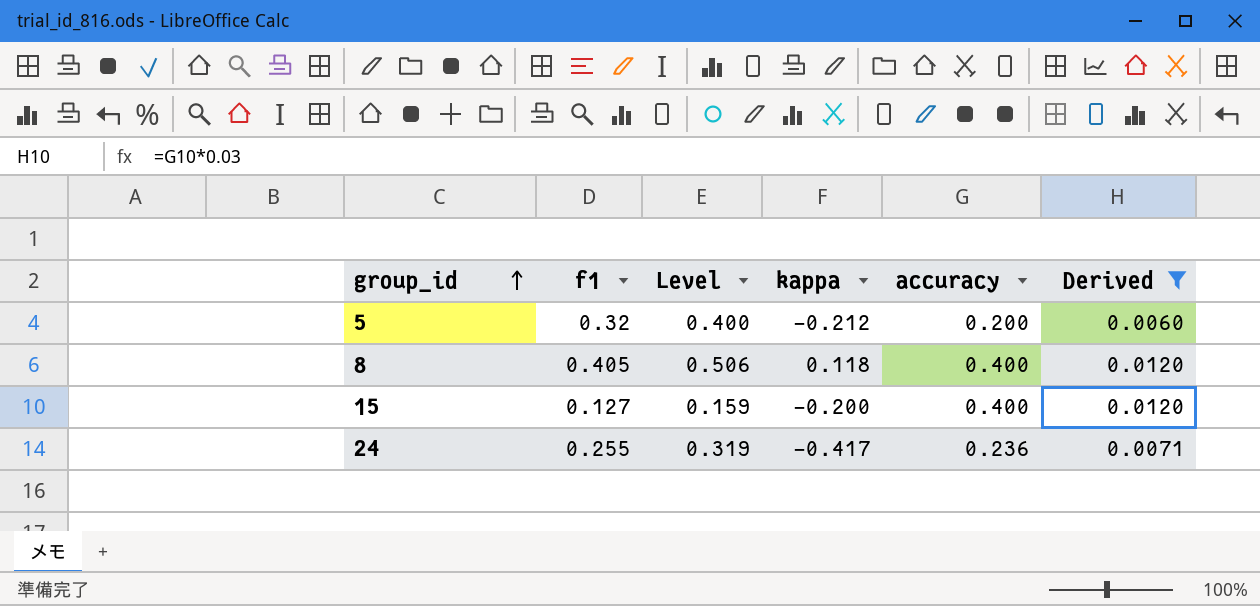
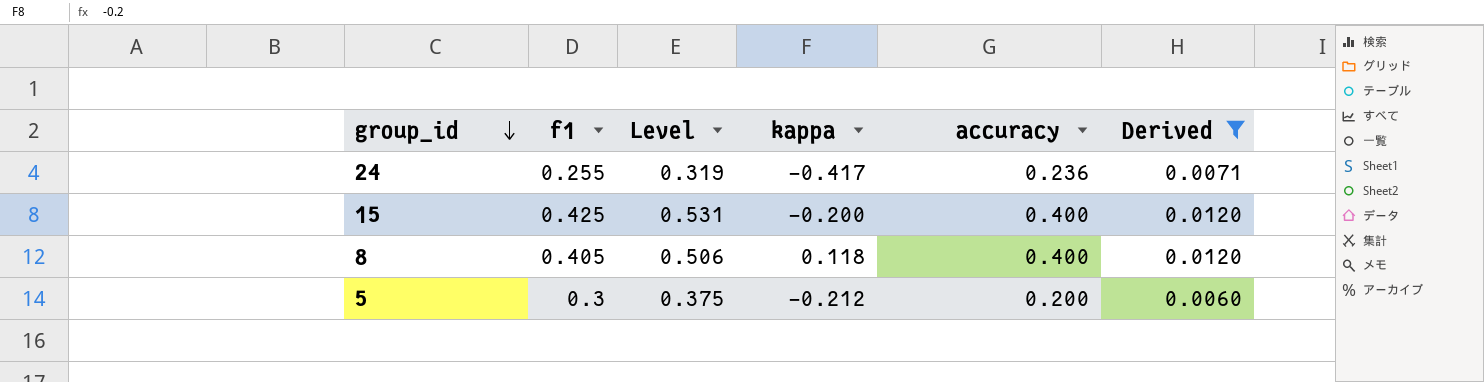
row order: group_id ascending -> group_id descending
15 | f1: 0.127 -> 0.425
15 | Level: 0.159 -> 0.531
5 | f1: 0.32 -> 0.3
5 | Level: 0.400 -> 0.375

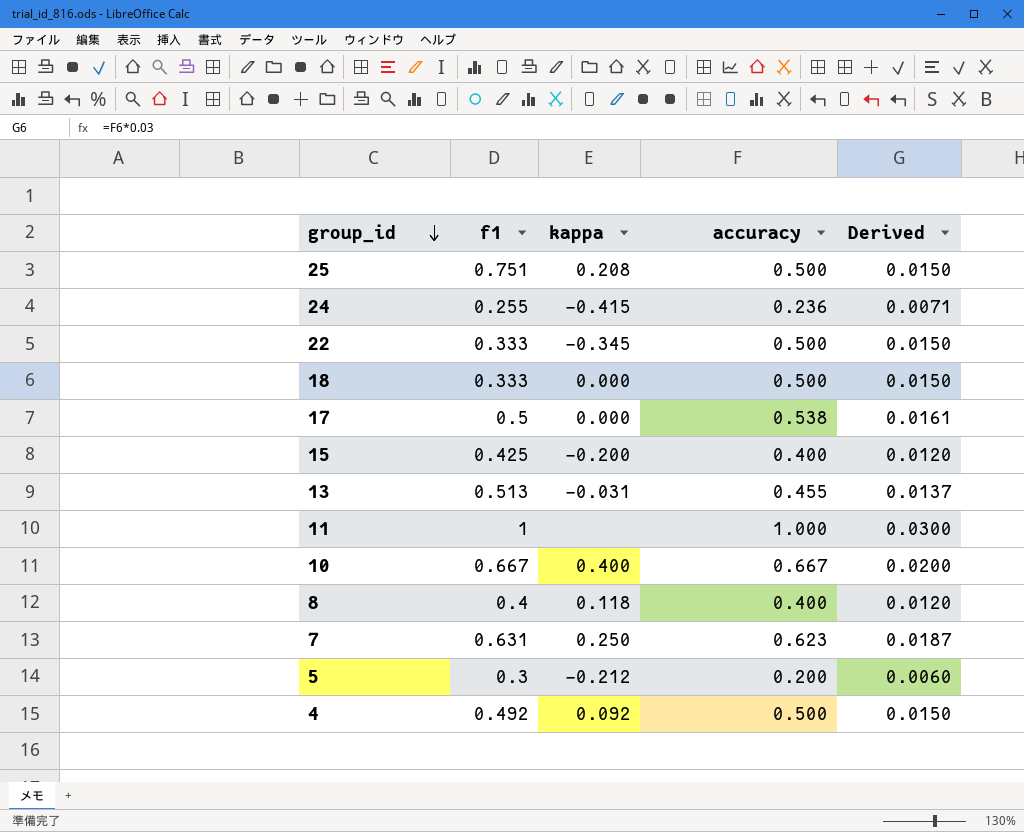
filter: Derived <= 0.0120 -> none
column Level | formula: [f1] * 1.25 -> none
24 | kappa: -0.417 -> -0.415
8 | f1: 0.405 -> 0.4

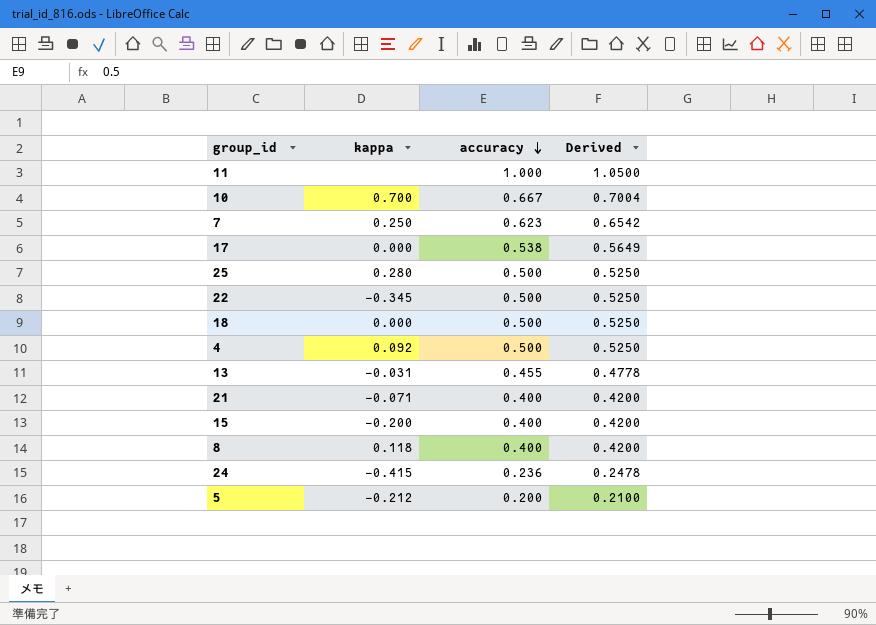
row order: group_id descending -> accuracy descending
column f1 | position: 2 -> none
column Derived | formula: [accuracy] * 0.03 -> [accuracy] * 1.05
10 | kappa: 0.400 -> 0.700
25 | kappa: 0.208 -> 0.280
row 21: none -> -0.071 | 0.400 | 0.4200

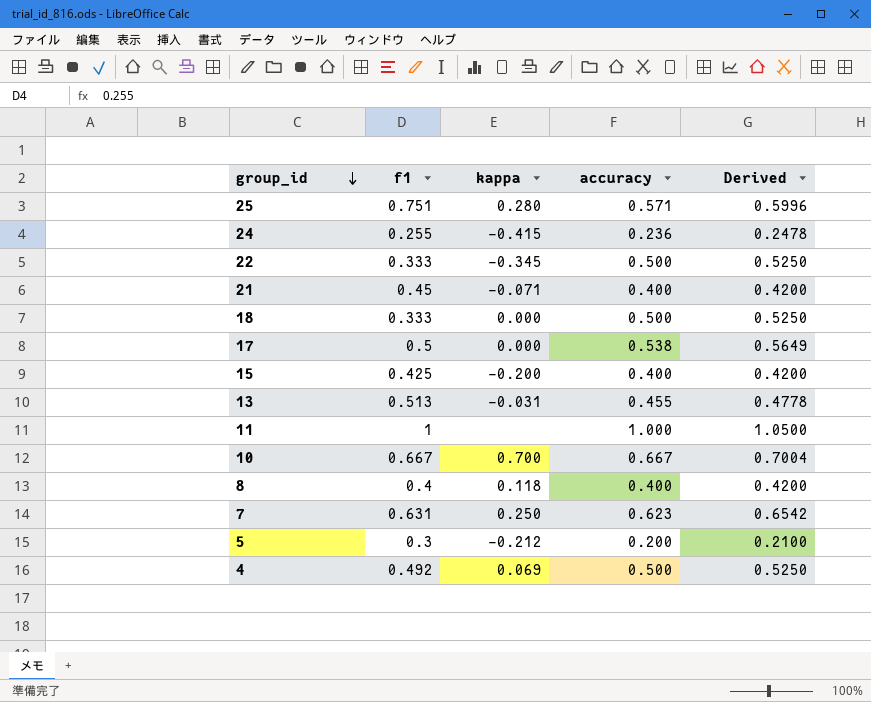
row order: accuracy descending -> group_id descending
column f1 | position: none -> 2
25 | accuracy: 0.500 -> 0.571
25 | Derived: 0.5250 -> 0.5996
4 | kappa: 0.092 -> 0.069

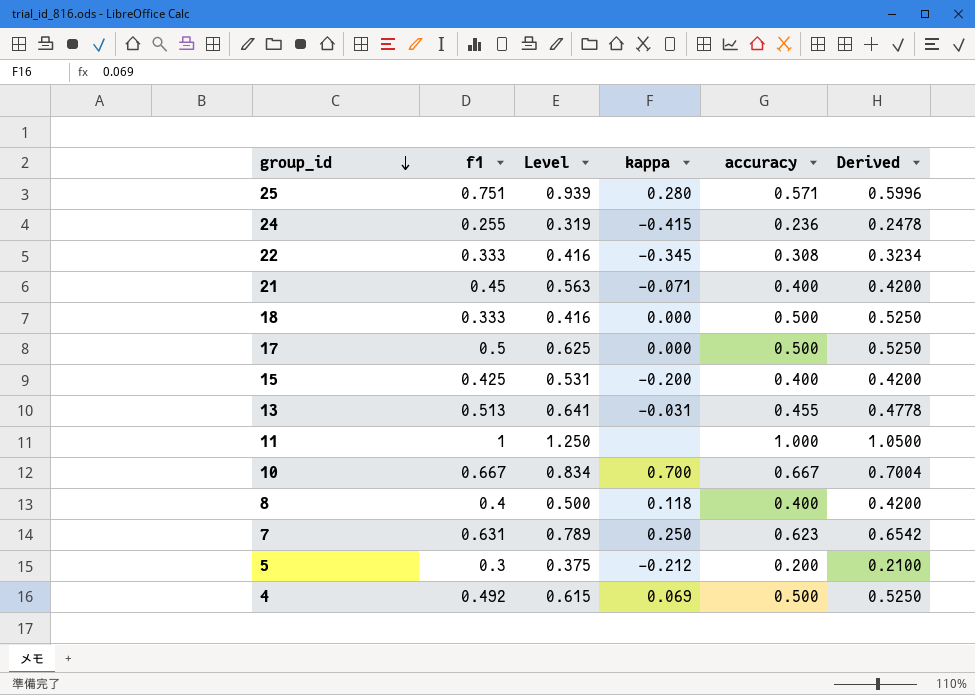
column Level | formula: none -> [f1] * 1.25
22 | accuracy: 0.500 -> 0.308
22 | Derived: 0.5250 -> 0.3234
17 | accuracy: 0.538 -> 0.500
17 | Derived: 0.5649 -> 0.5250

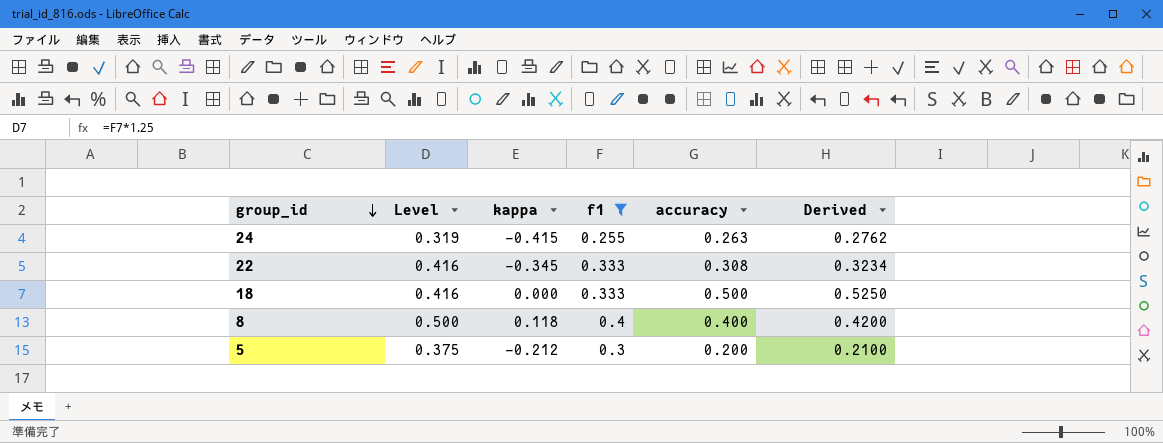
filter: none -> f1 <= 0.4
column f1 | position: 2 -> 4
24 | accuracy: 0.236 -> 0.263
24 | Derived: 0.2478 -> 0.2762

